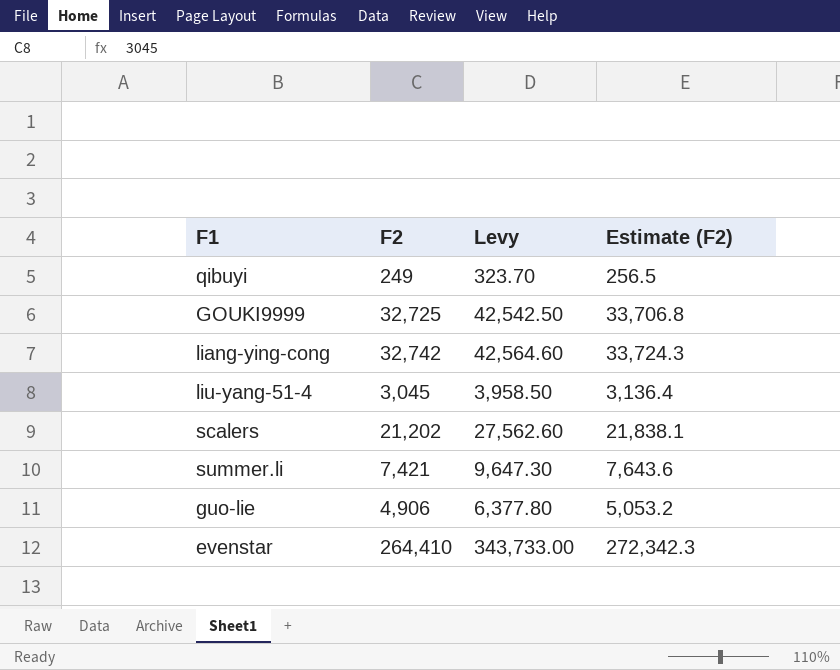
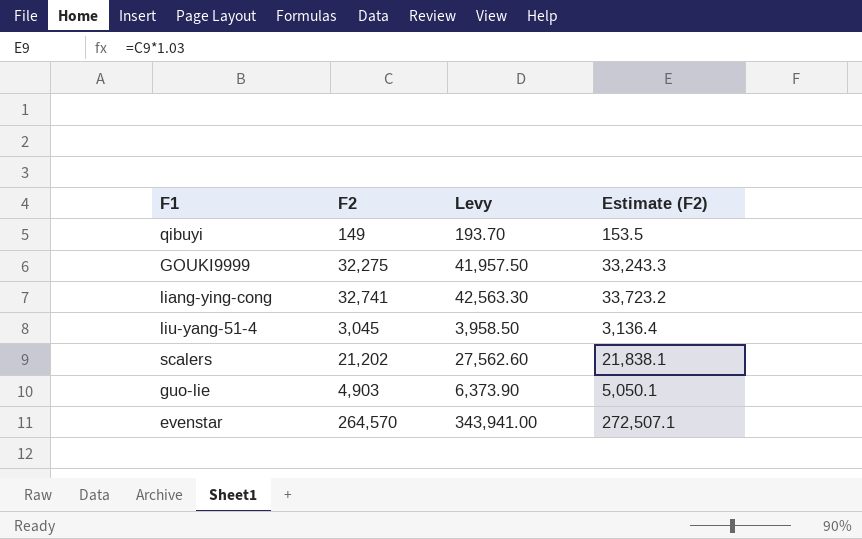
row summer.li: 7,421 | 9,647.30 | 7,643.6 -> none
qibuyi | F2: 249 -> 149
qibuyi | Levy: 323.70 -> 193.70
qibuyi | Estimate (F2): 256.5 -> 153.5
GOUKI9999 | F2: 32,725 -> 32,275
GOUKI9999 | Levy: 42,542.50 -> 41,957.50
GOUKI9999 | Estimate (F2): 33,706.8 -> 33,243.3
liang-ying-cong | F2: 32,742 -> 32,741
liang-ying-cong | Levy: 42,564.60 -> 42,563.30
liang-ying-cong | Estimate (F2): 33,724.3 -> 33,723.2
guo-lie | F2: 4,906 -> 4,903
guo-lie | Levy: 6,377.80 -> 6,373.90
guo-lie | Estimate (F2): 5,053.2 -> 5,050.1
evenstar | F2: 264,410 -> 264,570
evenstar | Levy: 343,733.00 -> 343,941.00
evenstar | Estimate (F2): 272,342.3 -> 272,507.1

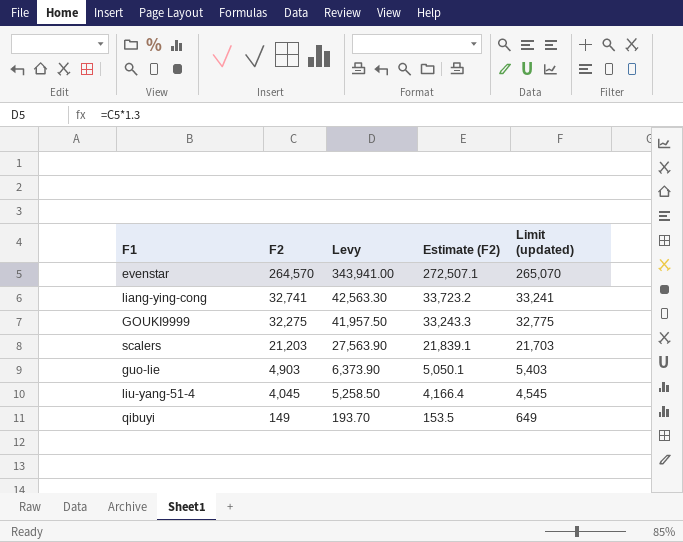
row order: none -> F2 descending
column Limit (updated) | formula: none -> [F2] + 500
scalers | F2: 21,202 -> 21,203
scalers | Levy: 27,562.60 -> 27,563.90
scalers | Estimate (F2): 21,838.1 -> 21,839.1
liu-yang-51-4 | F2: 3,045 -> 4,045
liu-yang-51-4 | Levy: 3,958.50 -> 5,258.50
liu-yang-51-4 | Estimate (F2): 3,136.4 -> 4,166.4

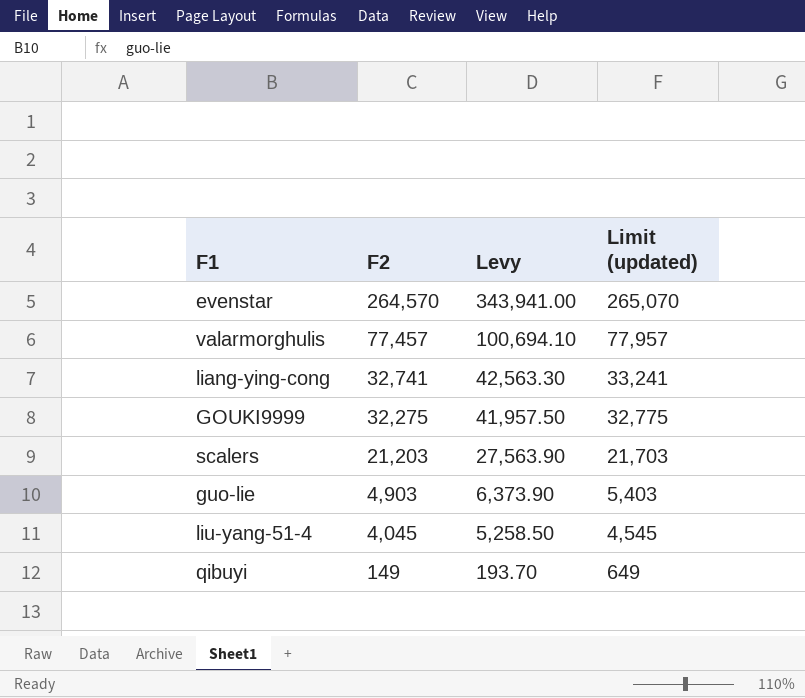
column Estimate (F2) | formula: [F2] * 1.03 -> none
row valarmorghulis: none -> 77,457 | 100,694.10 | 77,957

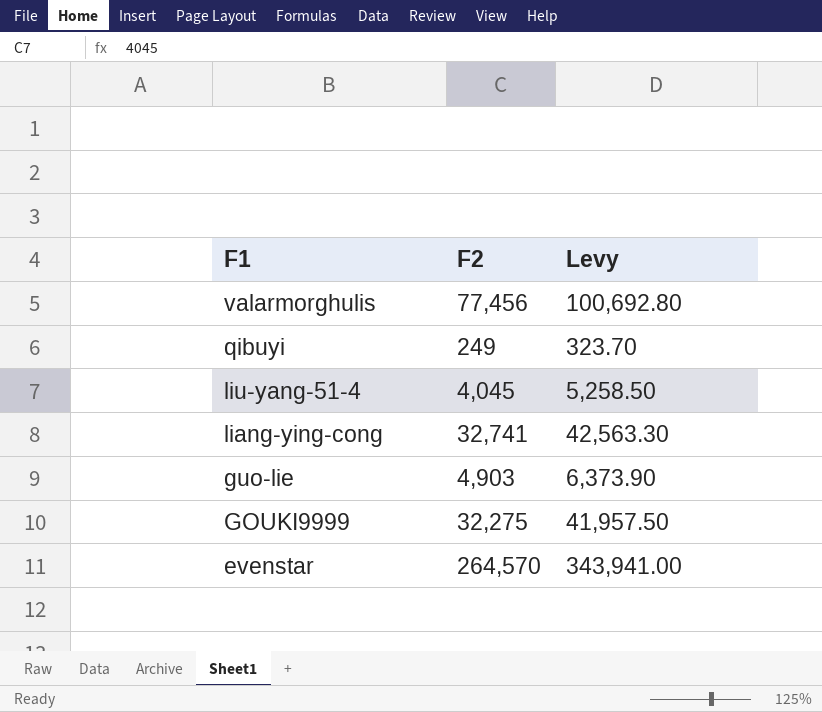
row order: F2 descending -> F1 descending
column Limit (updated) | formula: [F2] + 500 -> none
row scalers: 21,203 | 27,563.90 | 21,703 -> none
valarmorghulis | F2: 77,457 -> 77,456
valarmorghulis | Levy: 100,694.10 -> 100,692.80
qibuyi | F2: 149 -> 249
qibuyi | Levy: 193.70 -> 323.70

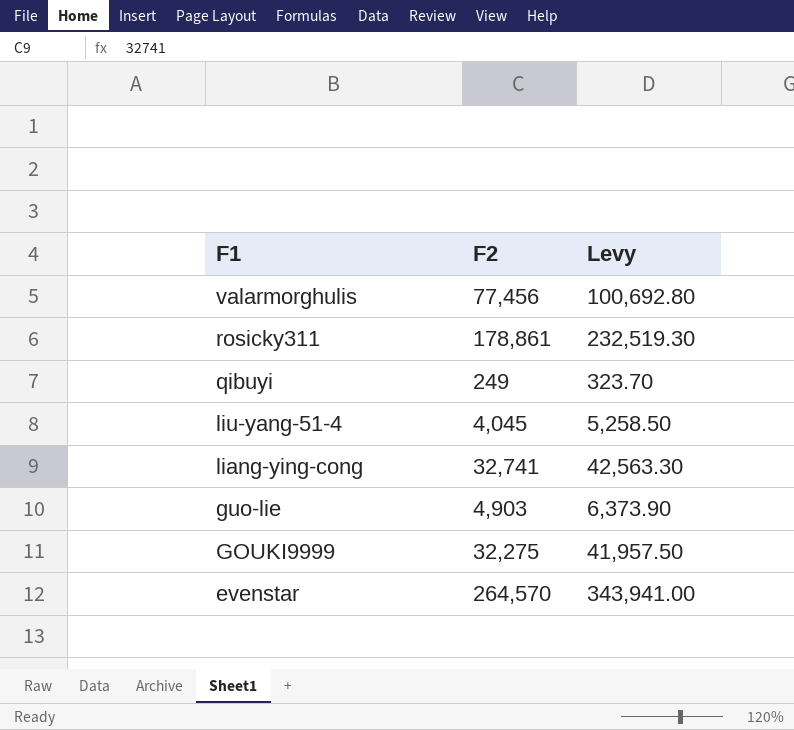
row rosicky311: none -> 178,861 | 232,519.30

